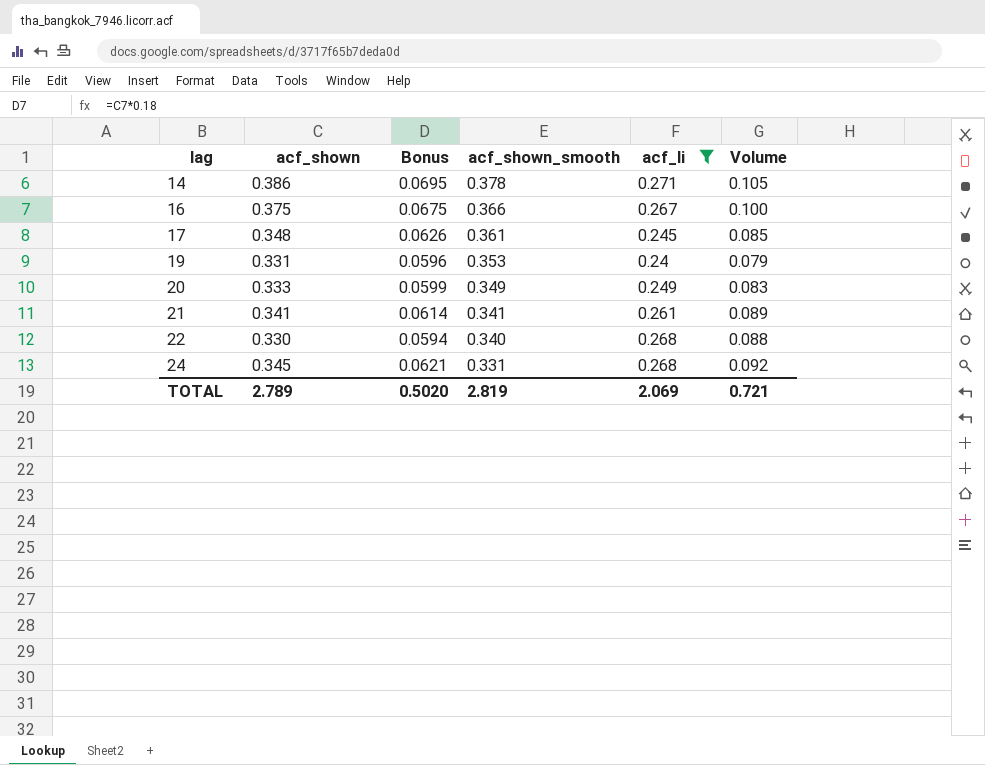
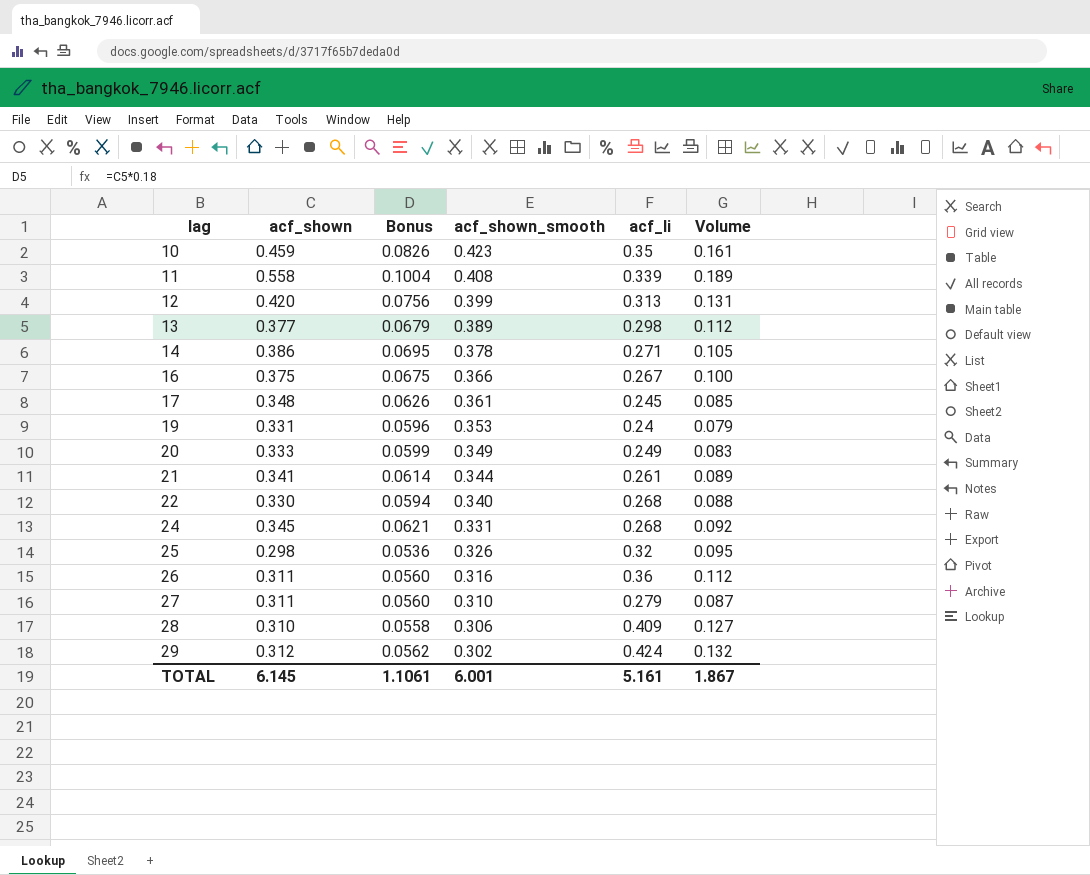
filter: acf_li <= 0.271 -> none
21 | acf_shown_smooth: 0.341 -> 0.344
TOTAL | acf_shown: 2.789 -> 6.145
TOTAL | Bonus: 0.5020 -> 1.1061
TOTAL | acf_shown_smooth: 2.819 -> 6.001
TOTAL | acf_li: 2.069 -> 5.161
TOTAL | Volume: 0.721 -> 1.867

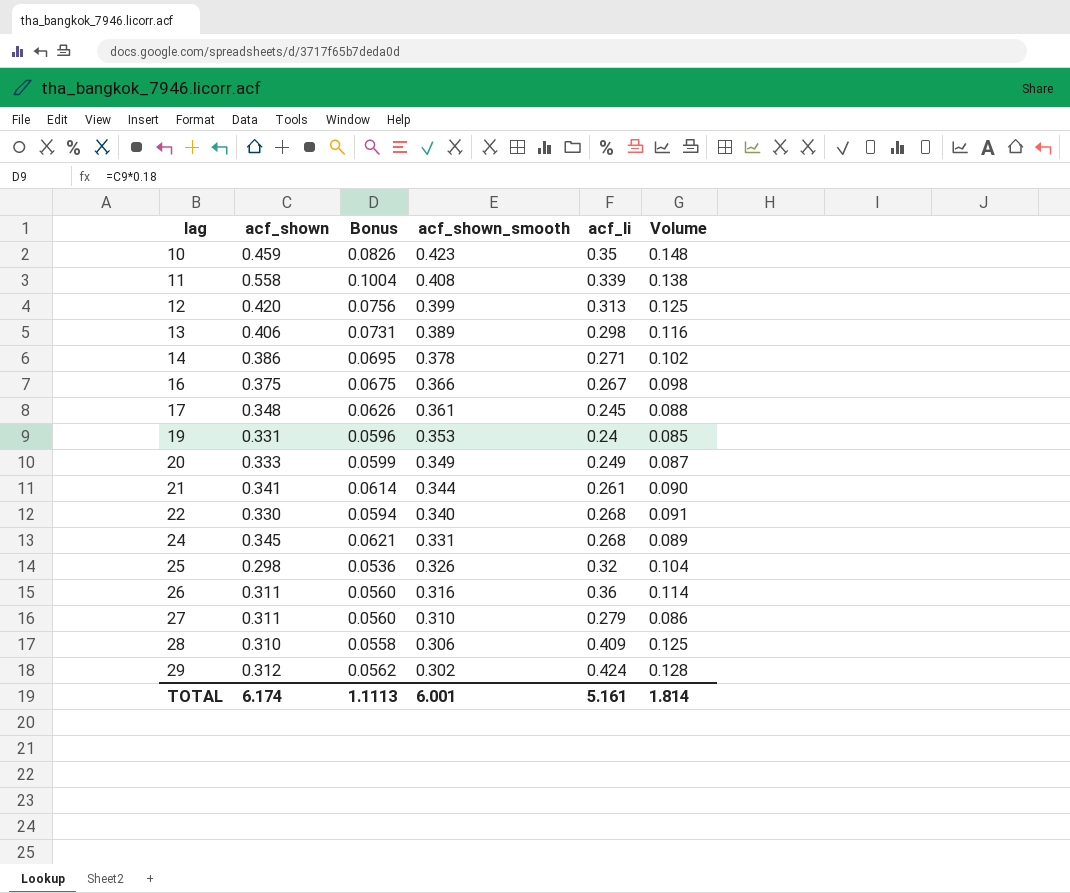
column Volume | formula: [acf_shown] * [acf_li] -> [acf_shown_smooth] * [acf_li]
13 | acf_shown: 0.377 -> 0.406
13 | Bonus: 0.0679 -> 0.0731
TOTAL | acf_shown: 6.145 -> 6.174
TOTAL | Bonus: 1.1061 -> 1.1113
TOTAL | Volume: 1.867 -> 1.814

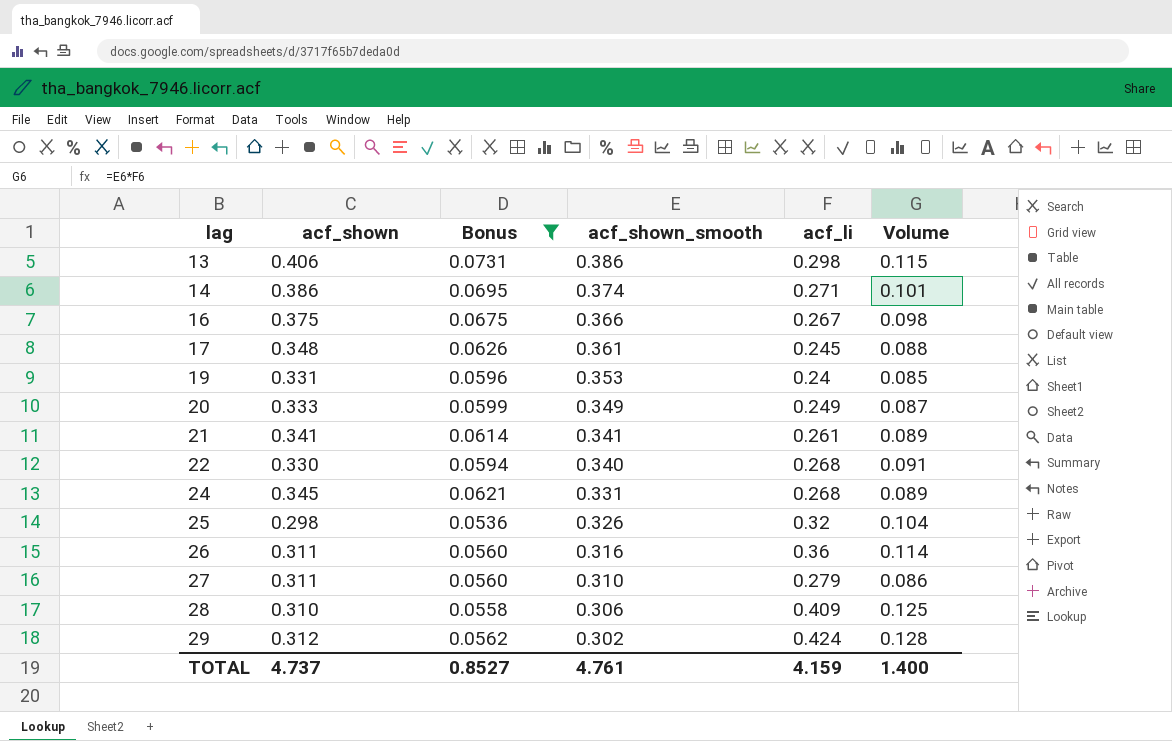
filter: none -> Bonus <= 0.0731
13 | acf_shown_smooth: 0.389 -> 0.386
13 | Volume: 0.116 -> 0.115
14 | acf_shown_smooth: 0.378 -> 0.374
14 | Volume: 0.102 -> 0.101
21 | acf_shown_smooth: 0.344 -> 0.341
21 | Volume: 0.090 -> 0.089
TOTAL | acf_shown: 6.174 -> 4.737
TOTAL | Bonus: 1.1113 -> 0.8527
TOTAL | acf_shown_smooth: 6.001 -> 4.761
TOTAL | acf_li: 5.161 -> 4.159
TOTAL | Volume: 1.814 -> 1.400

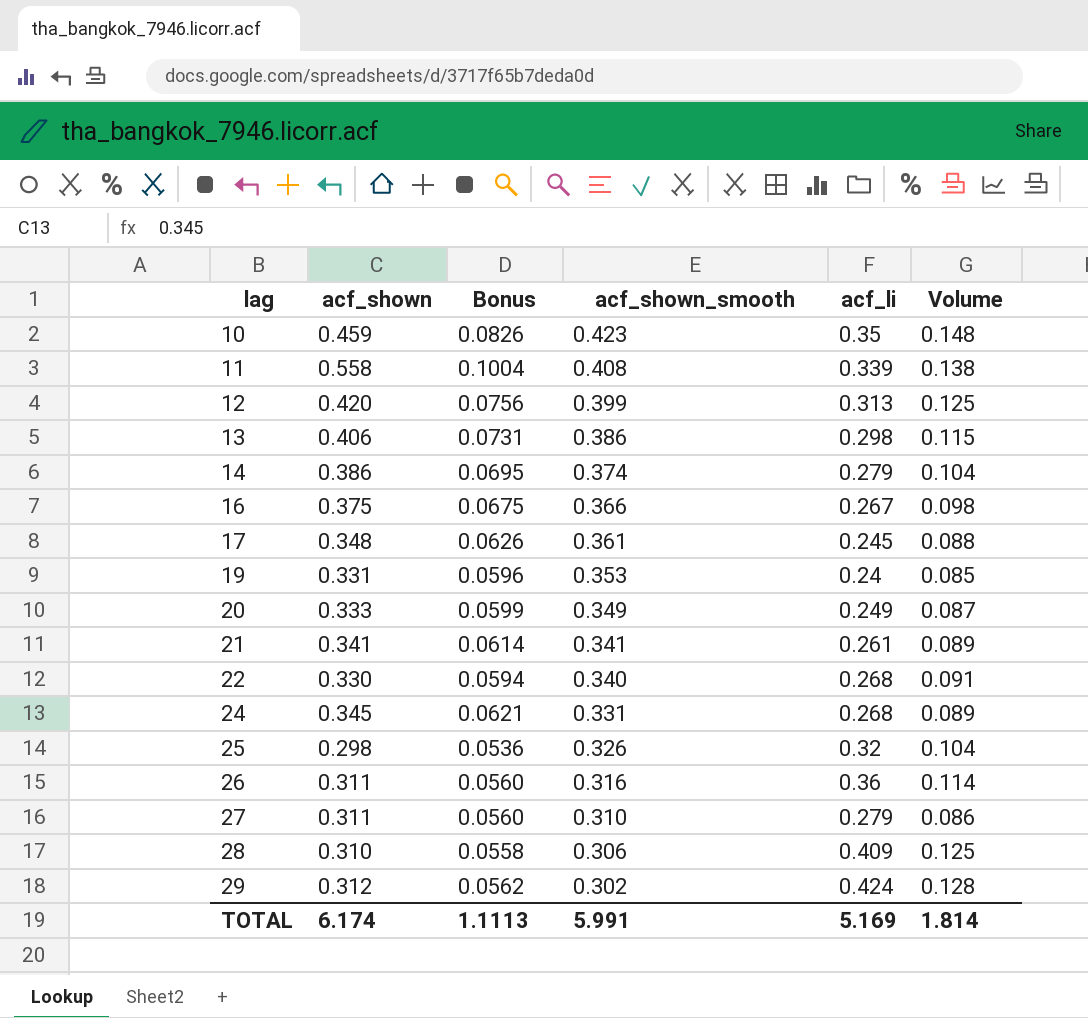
filter: Bonus <= 0.0731 -> none
14 | acf_li: 0.271 -> 0.279
14 | Volume: 0.101 -> 0.104
TOTAL | acf_shown: 4.737 -> 6.174
TOTAL | Bonus: 0.8527 -> 1.1113
TOTAL | acf_shown_smooth: 4.761 -> 5.991
TOTAL | acf_li: 4.159 -> 5.169
TOTAL | Volume: 1.400 -> 1.814

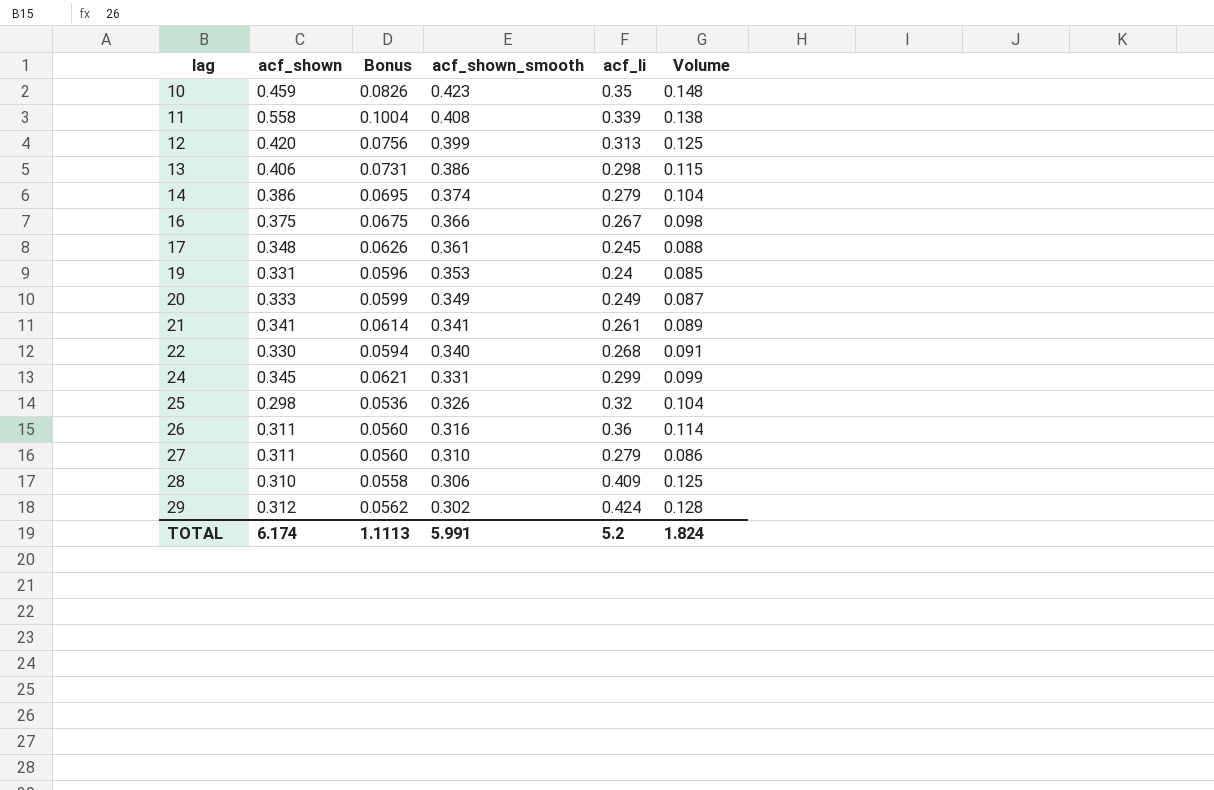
24 | acf_li: 0.268 -> 0.299
24 | Volume: 0.089 -> 0.099
TOTAL | acf_li: 5.169 -> 5.2
TOTAL | Volume: 1.814 -> 1.824

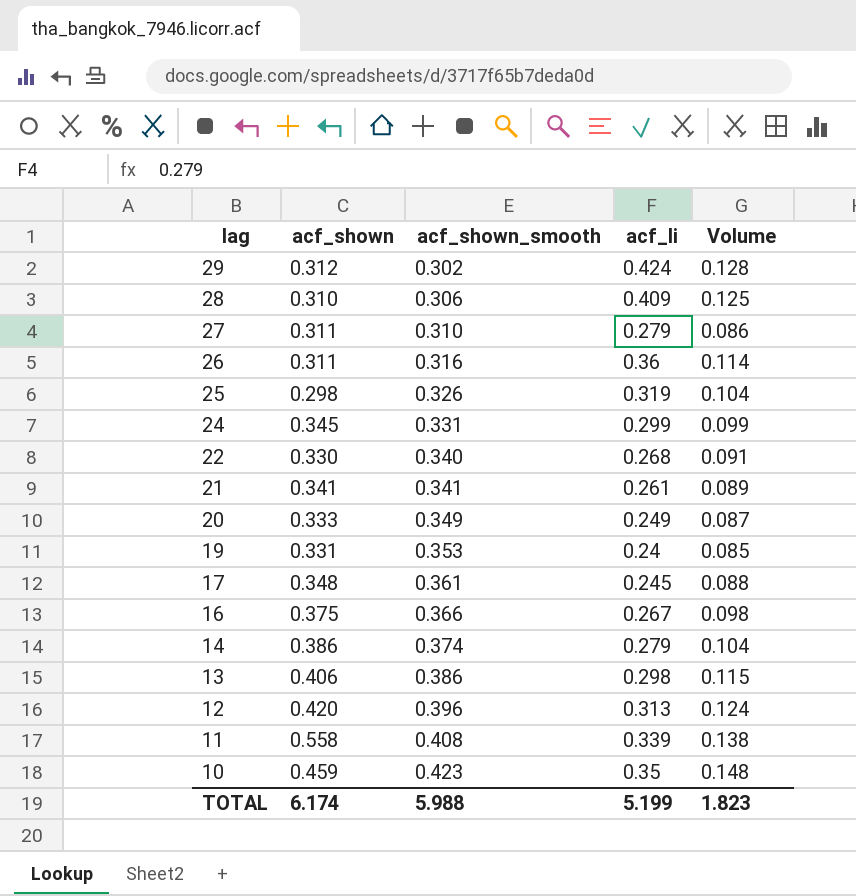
row order: lag ascending -> lag descending
column Bonus | formula: [acf_shown] * 0.18 -> none
25 | acf_li: 0.32 -> 0.319
12 | acf_shown_smooth: 0.399 -> 0.396
12 | Volume: 0.125 -> 0.124
TOTAL | acf_shown_smooth: 5.991 -> 5.988
TOTAL | acf_li: 5.2 -> 5.199
TOTAL | Volume: 1.824 -> 1.823

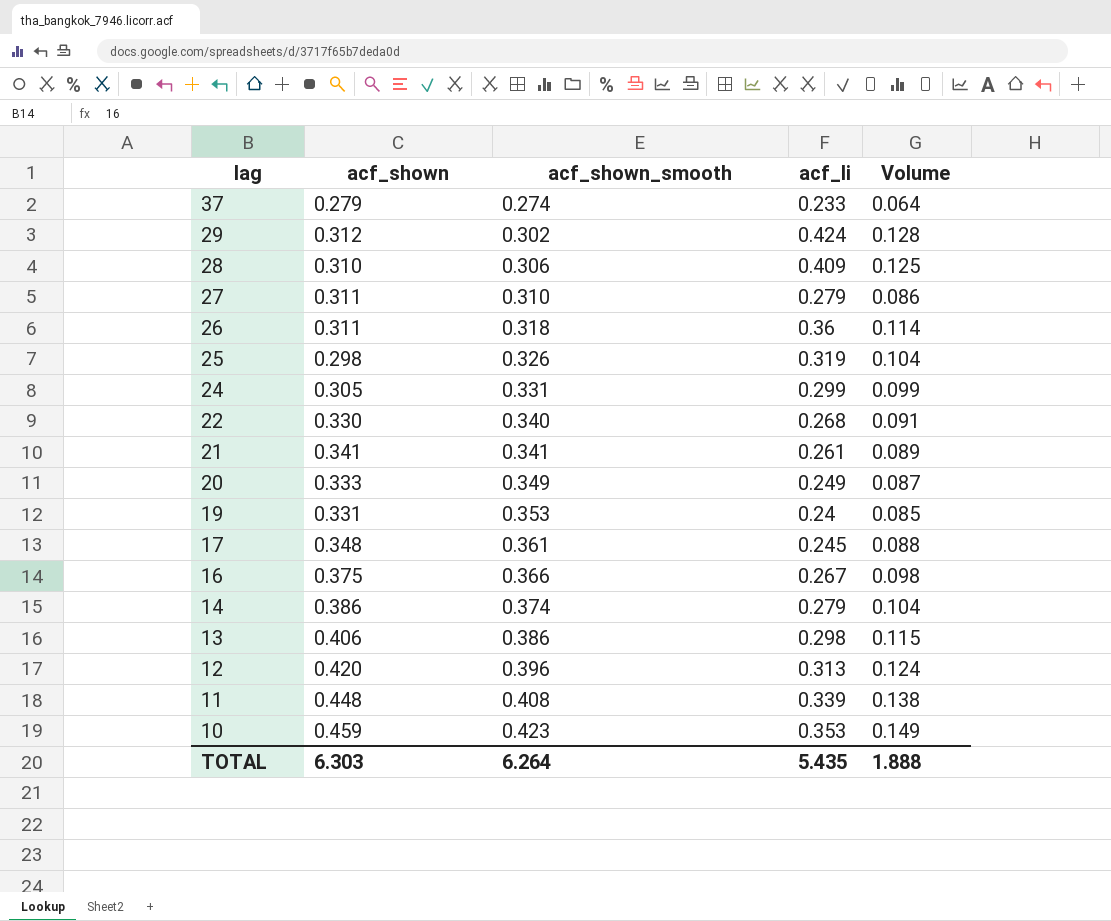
row 37: none -> 0.279 | 0.274 | 0.233 | 0.064
26 | acf_shown_smooth: 0.316 -> 0.318
24 | acf_shown: 0.345 -> 0.305
11 | acf_shown: 0.558 -> 0.448
10 | acf_li: 0.35 -> 0.353
10 | Volume: 0.148 -> 0.149
TOTAL | acf_shown: 6.174 -> 6.303
TOTAL | acf_shown_smooth: 5.988 -> 6.264
TOTAL | acf_li: 5.199 -> 5.435
TOTAL | Volume: 1.823 -> 1.888

